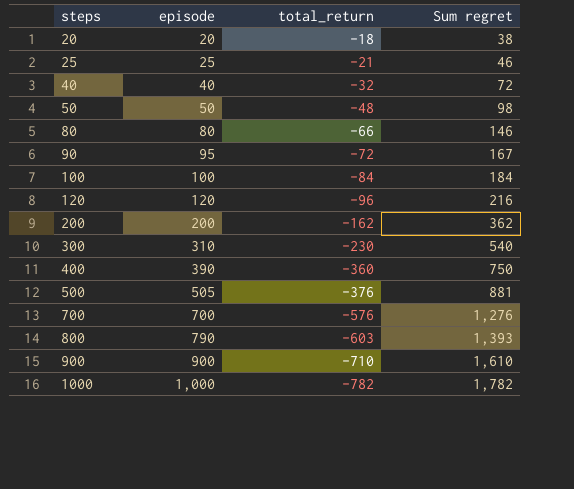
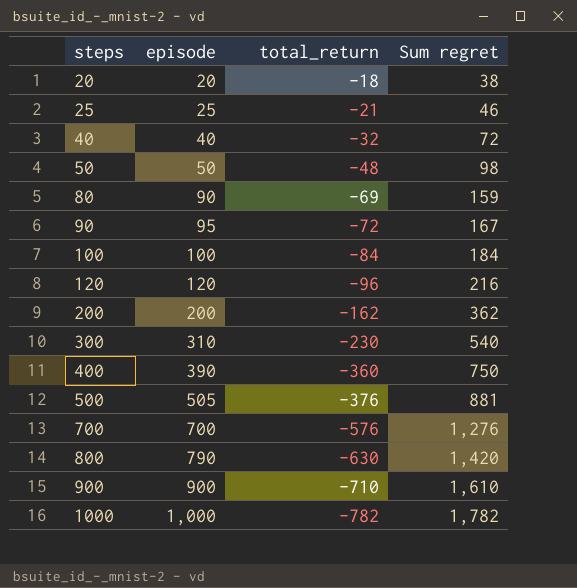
80 | episode: 80 -> 90
80 | total_return: -66 -> -69
80 | Sum regret: 146 -> 159
800 | total_return: -603 -> -630
800 | Sum regret: 1,393 -> 1,420

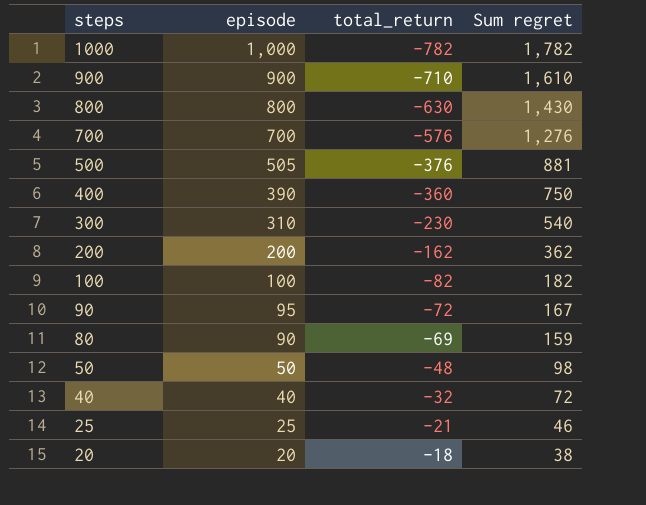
row order: steps ascending -> steps descending
row 120: 120 | -96 | 216 -> none
800 | episode: 790 -> 800
800 | Sum regret: 1,420 -> 1,430
100 | total_return: -84 -> -82
100 | Sum regret: 184 -> 182

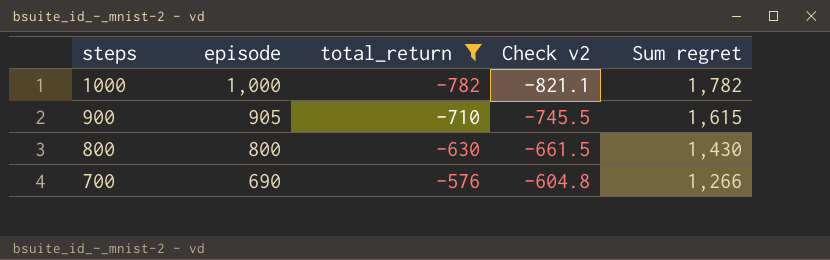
filter: none -> total_return <= -576
column Check v2 | formula: none -> [total_return] * 1.05
900 | episode: 900 -> 905
900 | Sum regret: 1,610 -> 1,615
700 | episode: 700 -> 690
700 | Sum regret: 1,276 -> 1,266

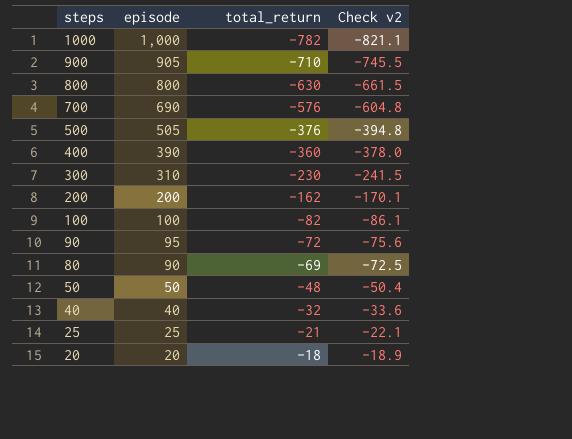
filter: total_return <= -576 -> none
column Sum regret | formula: [episode] - [total_return] -> none

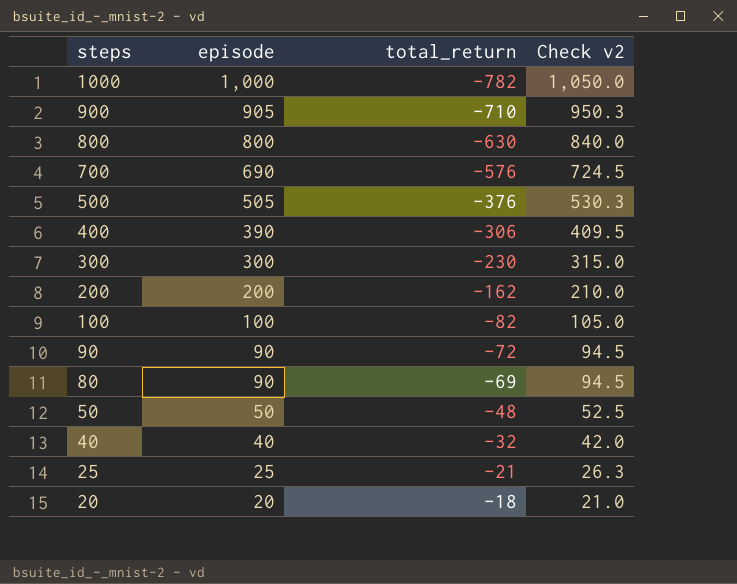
column Check v2 | formula: [total_return] * 1.05 -> [episode] * 1.05
400 | total_return: -360 -> -306
300 | episode: 310 -> 300
90 | episode: 95 -> 90

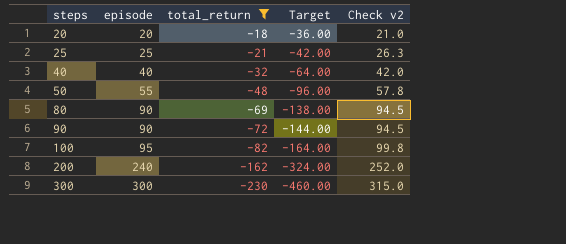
filter: none -> total_return >= -230
row order: steps descending -> steps ascending
column Target | formula: none -> [total_return] * 2
50 | episode: 50 -> 55
50 | Check v2: 52.5 -> 57.8
100 | episode: 100 -> 95
100 | Check v2: 105.0 -> 99.8
200 | episode: 200 -> 240
200 | Check v2: 210.0 -> 252.0

